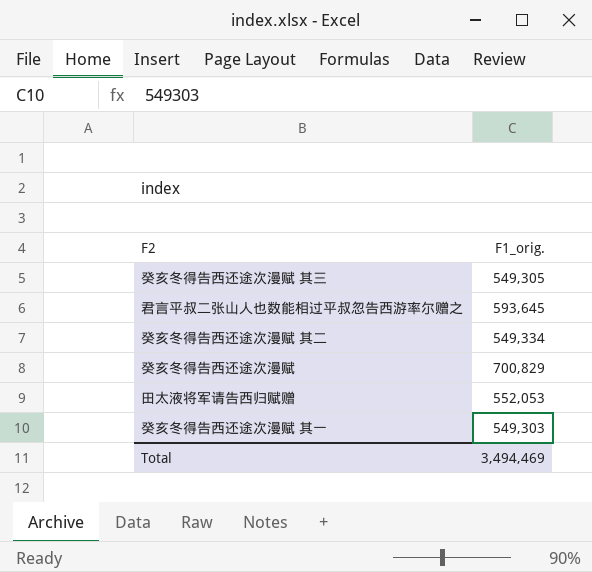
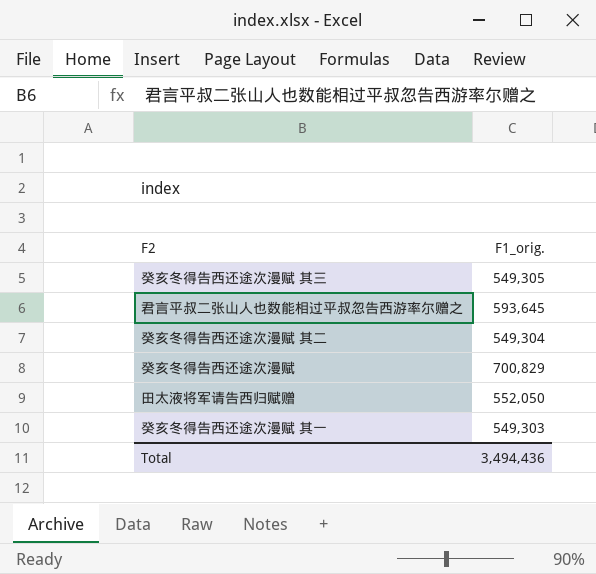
癸亥冬得告西还途次漫赋 其二 | F1_orig.: 549,334 -> 549,304
田太液将军请告西归赋赠 | F1_orig.: 552,053 -> 552,050
Total | F1_orig.: 3,494,469 -> 3,494,436

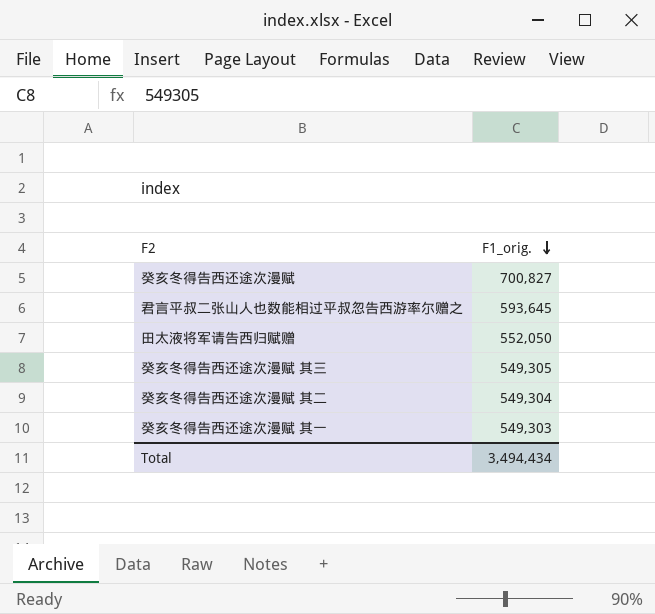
row order: none -> F1_orig. descending
癸亥冬得告西还途次漫赋 | F1_orig.: 700,829 -> 700,827
Total | F1_orig.: 3,494,436 -> 3,494,434

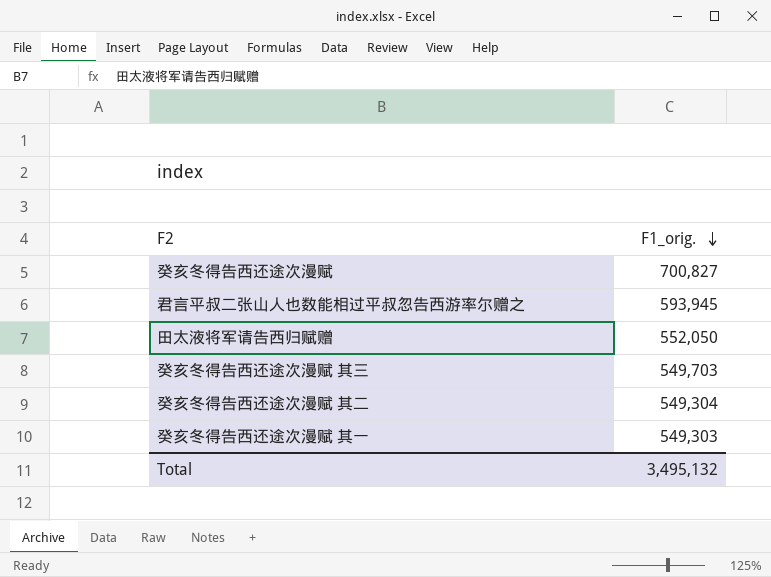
君言平叔二张山人也数能相过平叔忽告西游率尔赠之 | F1_orig.: 593,645 -> 593,945
癸亥冬得告西还途次漫赋 其三 | F1_orig.: 549,305 -> 549,703
Total | F1_orig.: 3,494,434 -> 3,495,132

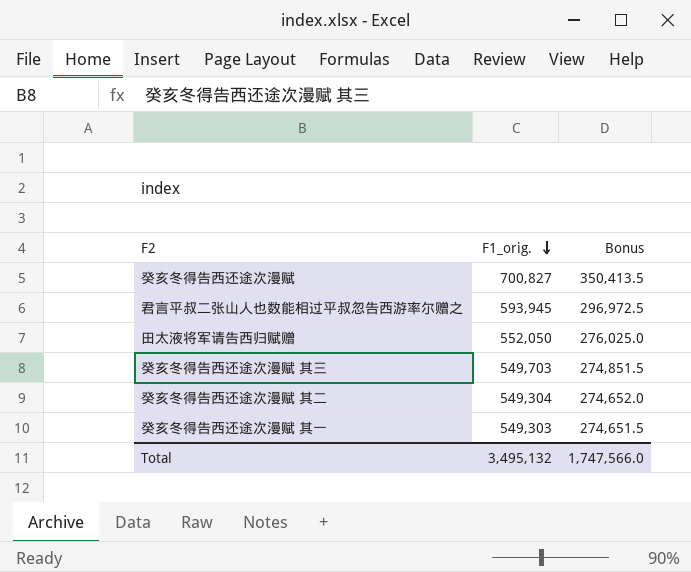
column Bonus | formula: none -> [F1_orig.] * 0.5

